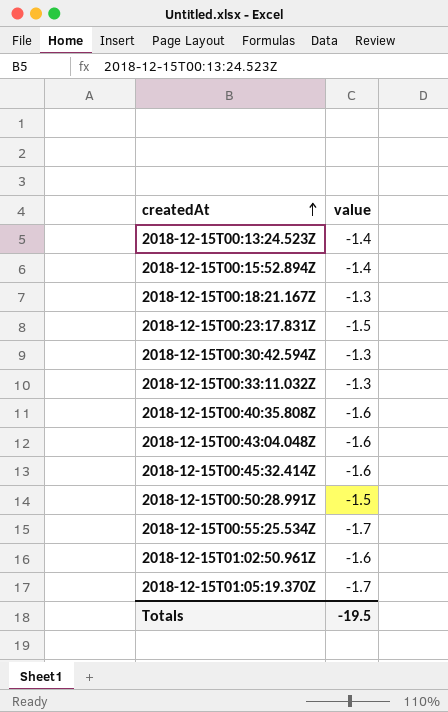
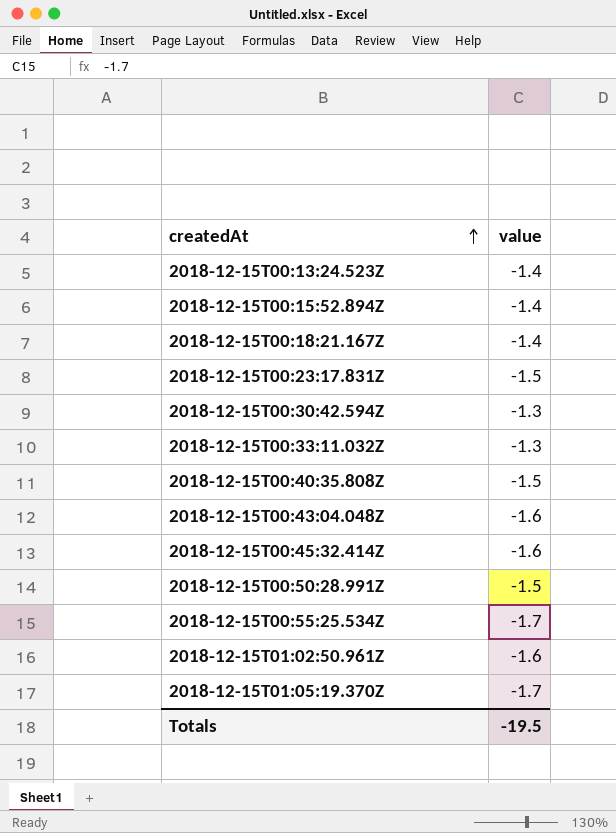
2018-12-15T00:18:21.167Z | value: -1.3 -> -1.4
2018-12-15T00:40:35.808Z | value: -1.6 -> -1.5

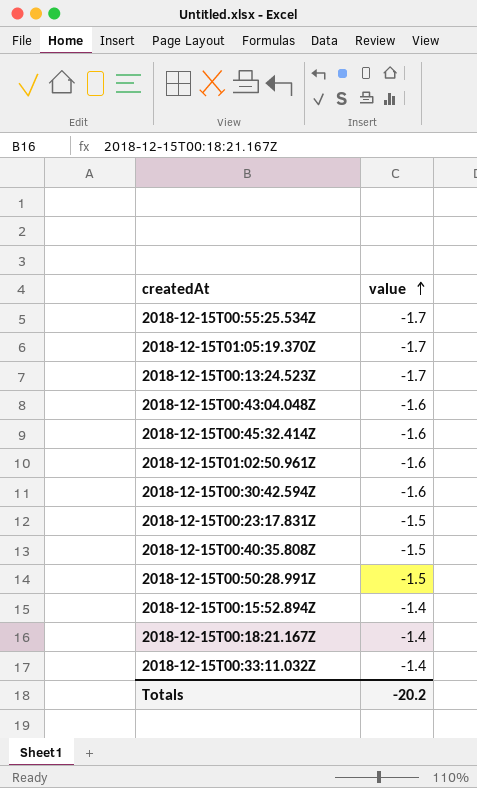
row order: createdAt ascending -> value ascending
2018-12-15T00:13:24.523Z | value: -1.4 -> -1.7
2018-12-15T00:30:42.594Z | value: -1.3 -> -1.6
2018-12-15T00:33:11.032Z | value: -1.3 -> -1.4
Totals | value: -19.5 -> -20.2

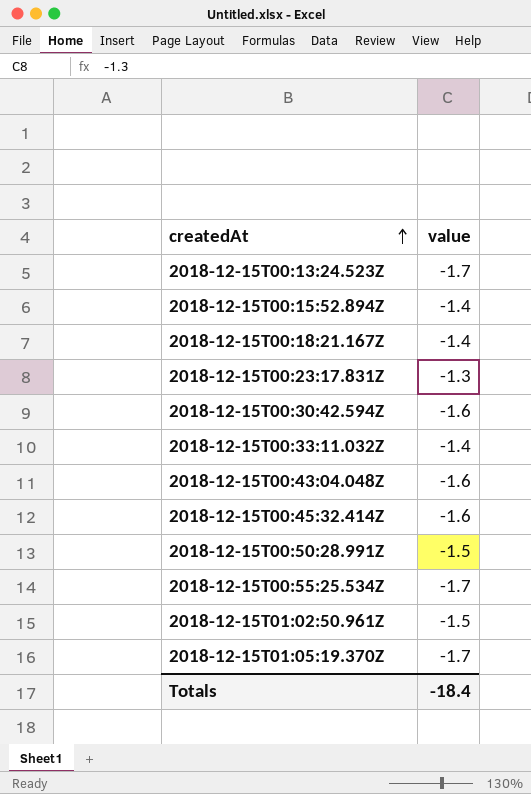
row order: value ascending -> createdAt ascending
row 2018-12-15T00:40:35.808Z: -1.5 -> none
2018-12-15T00:23:17.831Z | value: -1.5 -> -1.3
2018-12-15T01:02:50.961Z | value: -1.6 -> -1.5
Totals | value: -20.2 -> -18.4

